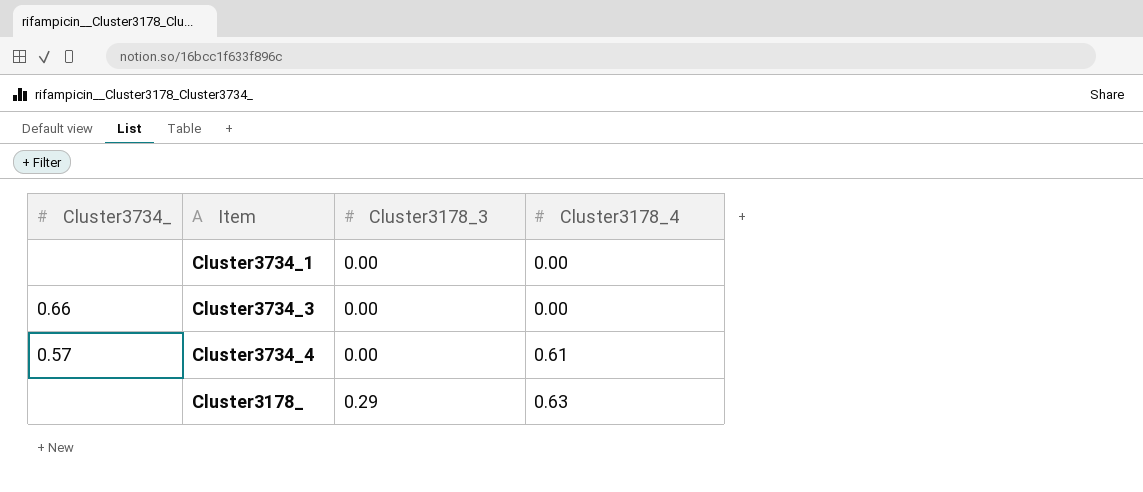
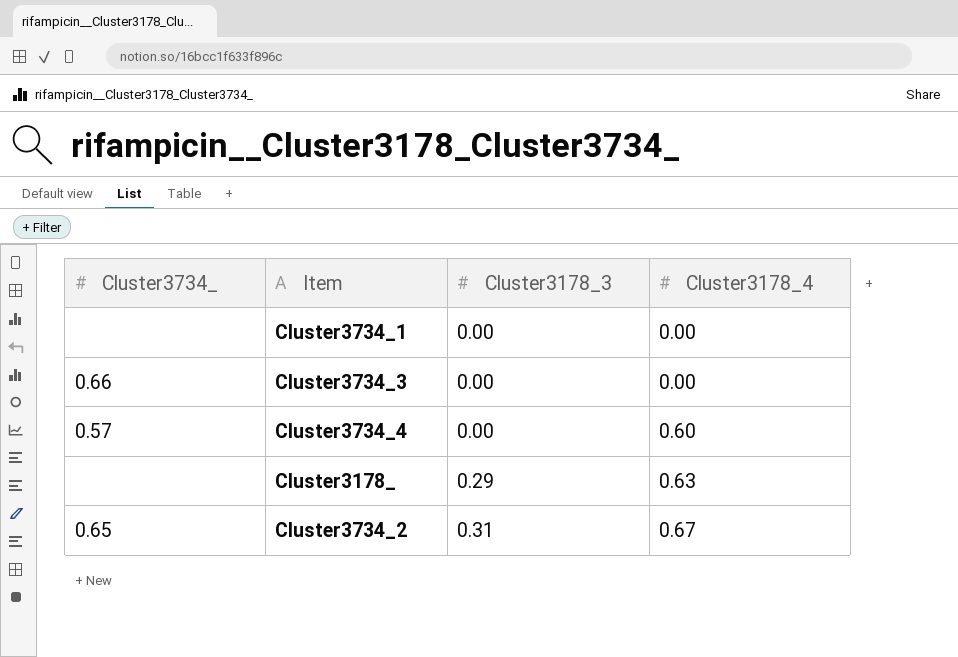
Cluster3734_4 | Cluster3178_4: 0.61 -> 0.60
row Cluster3734_2: none -> 0.65 | 0.31 | 0.67

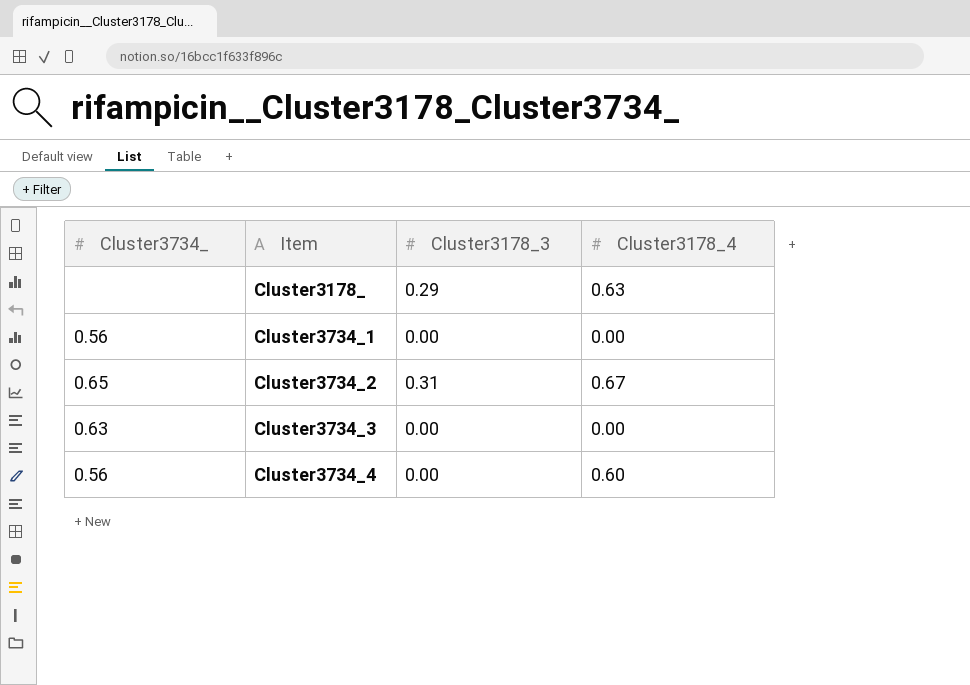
row order: Cluster3178_3 ascending -> Item ascending
Cluster3734_1 | Cluster3734_: none -> 0.56
Cluster3734_3 | Cluster3734_: 0.66 -> 0.63
Cluster3734_4 | Cluster3734_: 0.57 -> 0.56

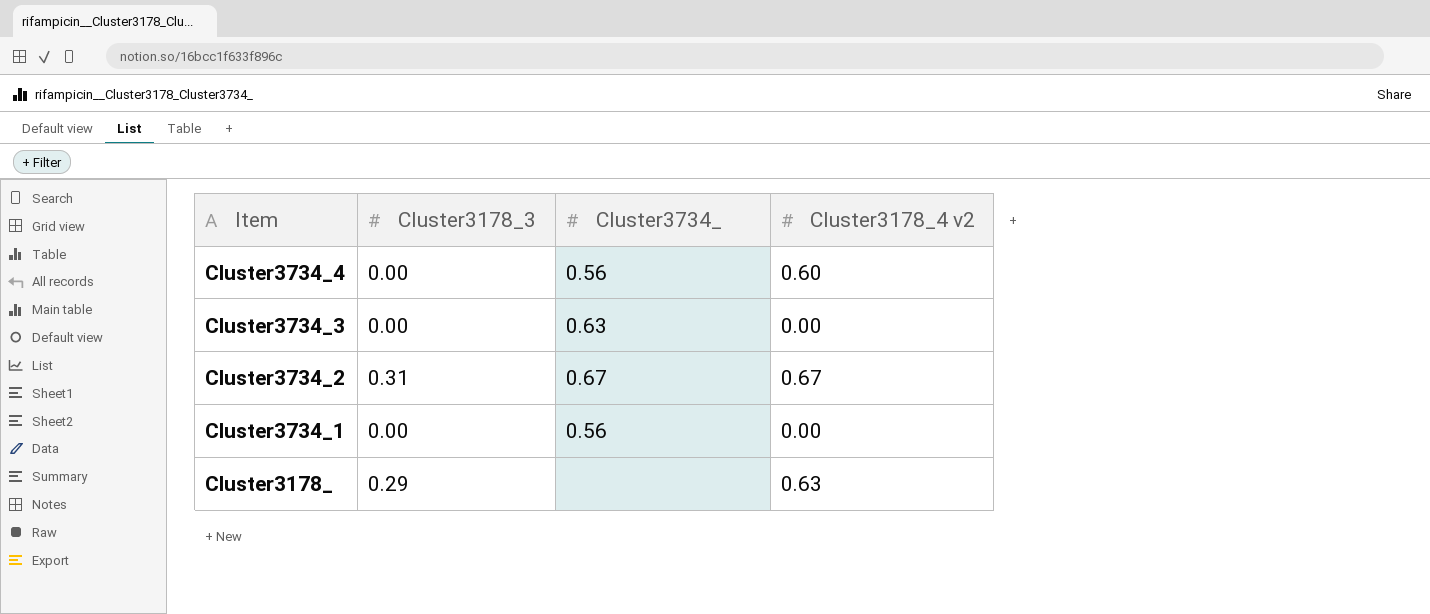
row order: Item ascending -> Item descending
column Cluster3734_ | position: 1 -> 3
column name: Cluster3178_4 -> Cluster3178_4 v2
Cluster3734_2 | Cluster3734_: 0.65 -> 0.67

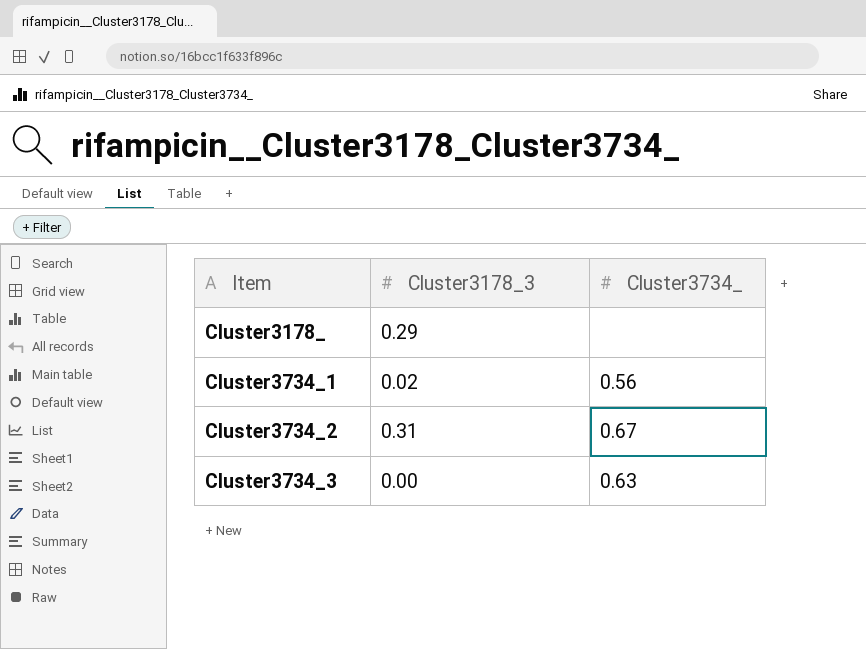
row order: Item descending -> Item ascending
column Cluster3178_4 v2 | position: 4 -> none
row Cluster3734_4: 0.00 | 0.56 | 0.60 -> none
Cluster3734_1 | Cluster3178_3: 0.00 -> 0.02

